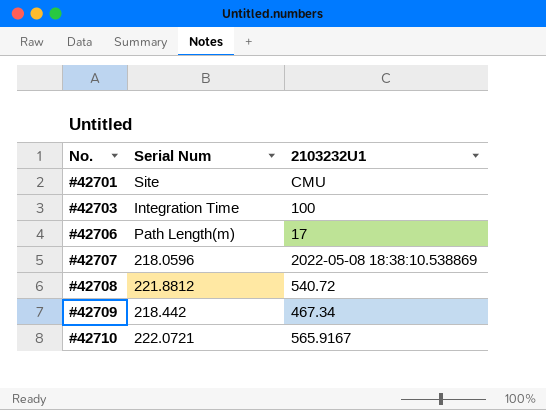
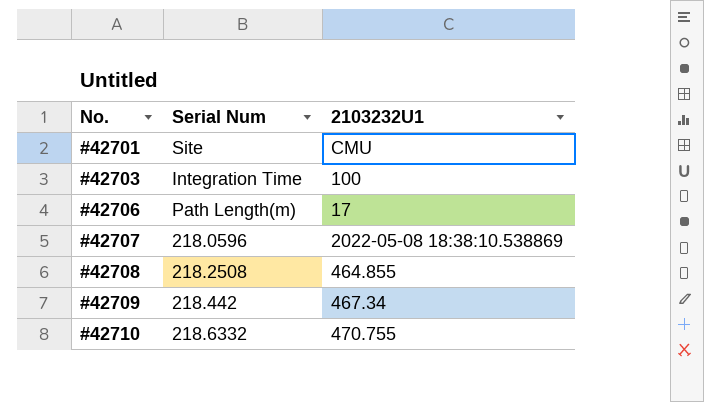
#42708 | Serial Num: 221.8812 -> 218.2508
#42708 | 2103232U1: 540.72 -> 464.855
#42710 | Serial Num: 222.0721 -> 218.6332
#42710 | 2103232U1: 565.9167 -> 470.755

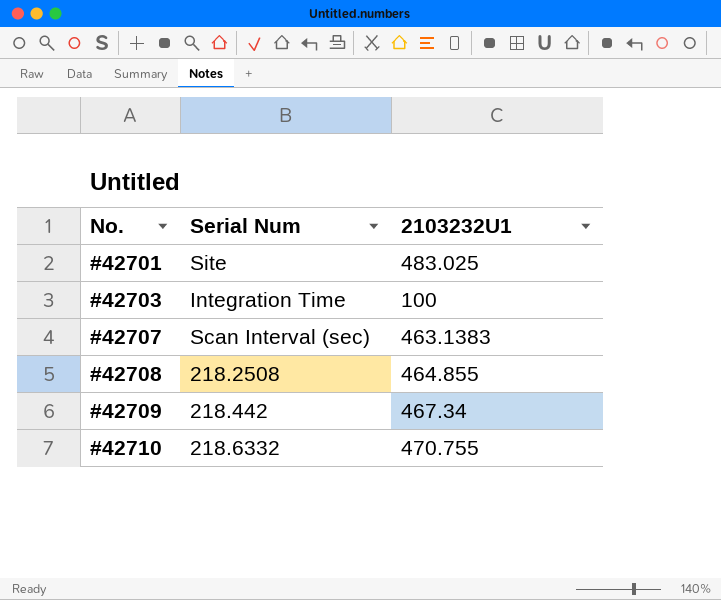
row #42706: Path Length(m) | 17 -> none
#42701 | 2103232U1: CMU -> 483.025
#42707 | Serial Num: 218.0596 -> Scan Interval (sec)
#42707 | 2103232U1: 2022-05-08 18:38:10.538869 -> 463.1383

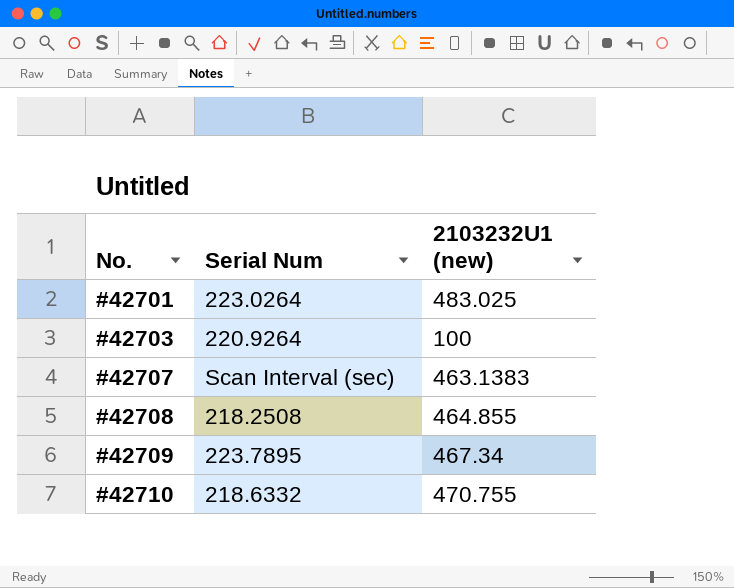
column name: 2103232U1 -> 2103232U1 (new)
#42701 | Serial Num: Site -> 223.0264
#42703 | Serial Num: Integration Time -> 220.9264
#42709 | Serial Num: 218.442 -> 223.7895

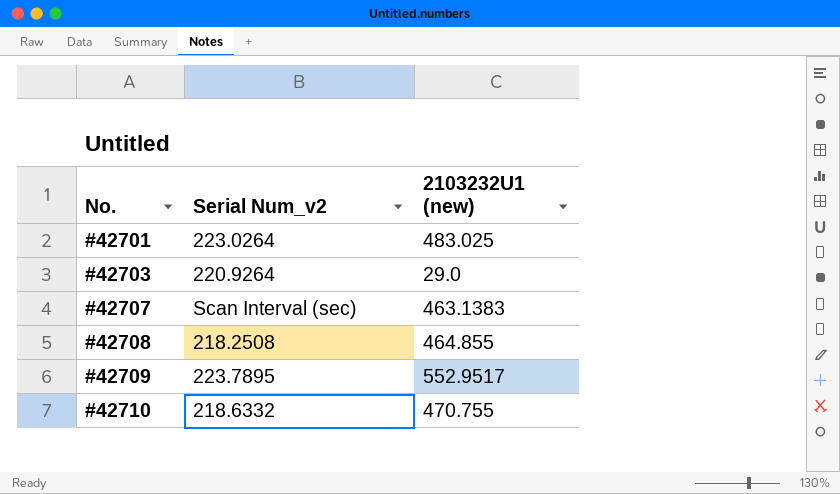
column name: Serial Num -> Serial Num_v2
#42703 | 2103232U1 (new): 100 -> 29.0
#42709 | 2103232U1 (new): 467.34 -> 552.9517

